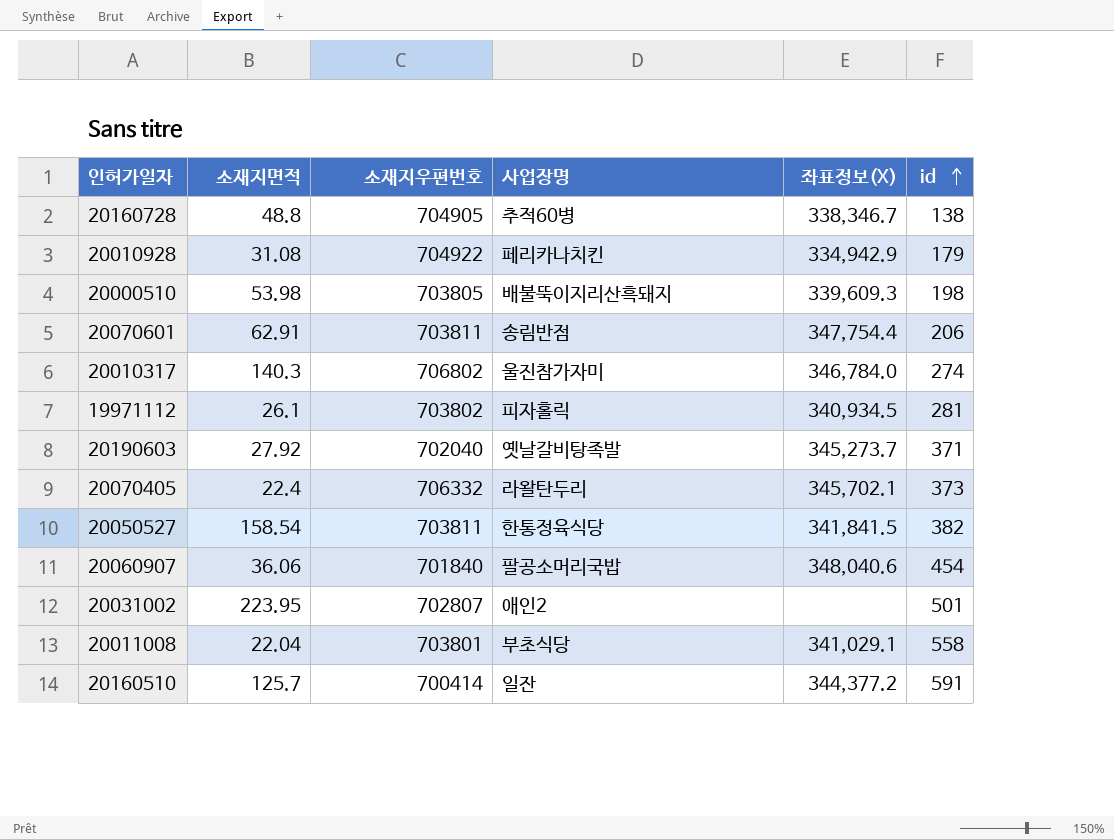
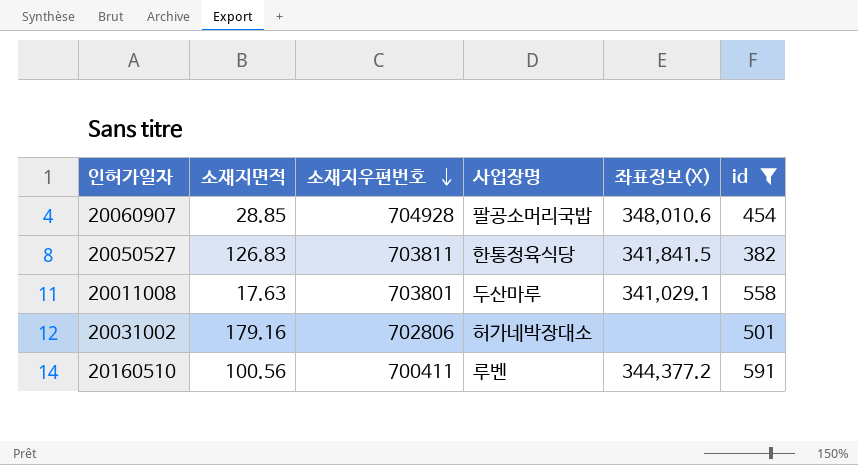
filter: none -> id >= 382
row order: id ascending -> 소재지우편번호 descending
20060907 | 소재지면적: 36.06 -> 28.85
20060907 | 소재지우편번호: 701840 -> 704928
20060907 | 좌표정보(X): 348,040.6 -> 348,010.6
20050527 | 소재지면적: 158.54 -> 126.83
20011008 | 소재지면적: 22.04 -> 17.63
20011008 | 사업장명: 부초식당 -> 두산마루
20031002 | 소재지면적: 223.95 -> 179.16
20031002 | 소재지우편번호: 702807 -> 702806
20031002 | 사업장명: 애인2 -> 허가네박장대소
20160510 | 소재지면적: 125.7 -> 100.56
20160510 | 소재지우편번호: 700414 -> 700411
20160510 | 사업장명: 일잔 -> 루벤

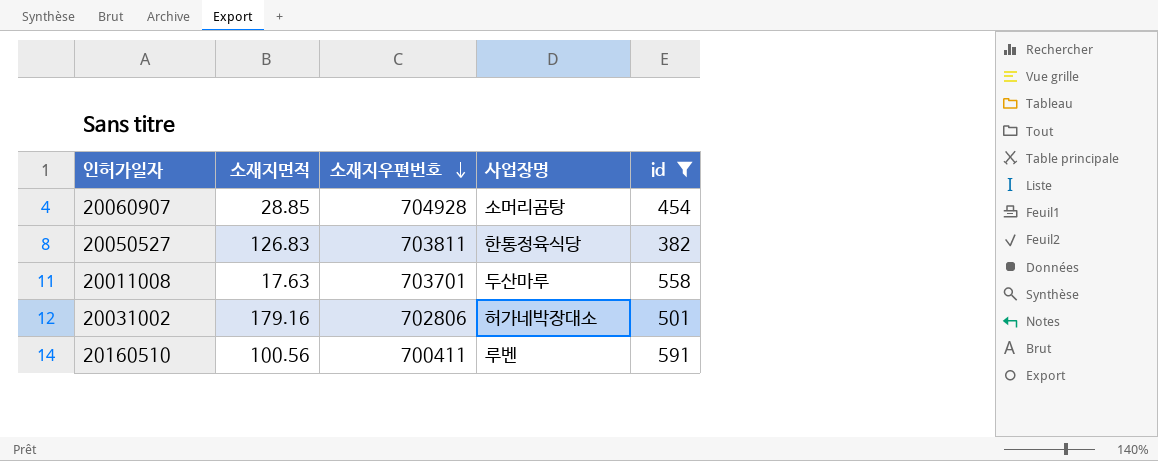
column 좌표정보(X) | position: 5 -> none
20060907 | 사업장명: 팔공소머리국밥 -> 소머리곰탕
20011008 | 소재지우편번호: 703801 -> 703701

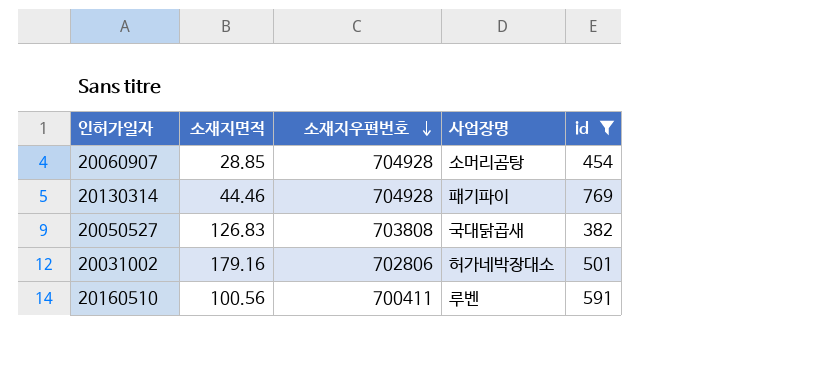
row 20011008: 17.63 | 703701 | 두산마루 | 558 -> none
row 20130314: none -> 44.46 | 704928 | 패기파이 | 769
20050527 | 소재지우편번호: 703811 -> 703808
20050527 | 사업장명: 한통정육식당 -> 국대닭곱새

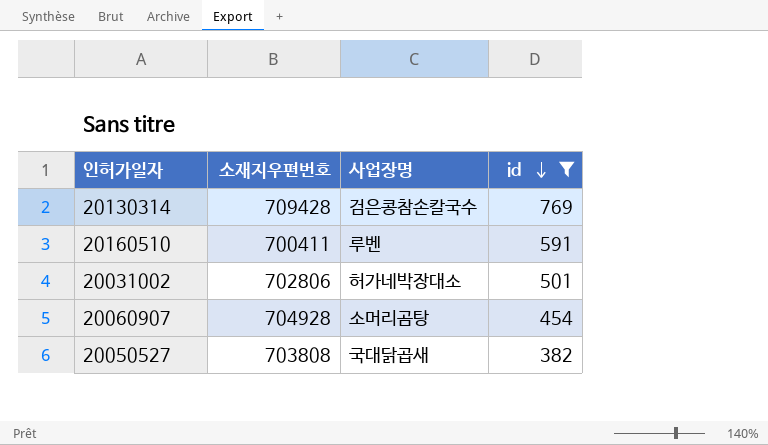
row order: 소재지우편번호 descending -> id descending
column 소재지면적 | position: 2 -> none
20130314 | 소재지우편번호: 704928 -> 709428
20130314 | 사업장명: 패기파이 -> 검은콩참손칼국수

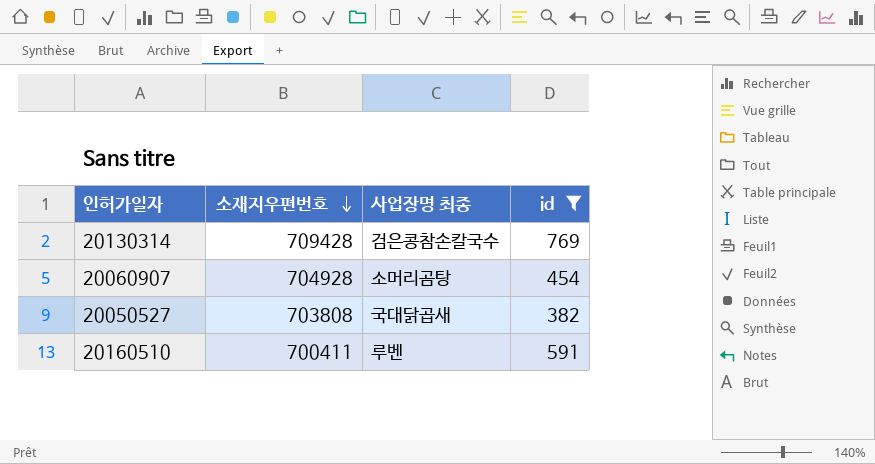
row order: id descending -> 소재지우편번호 descending
column name: 사업장명 -> 사업장명 최종
row 20031002: 702806 | 허가네박장대소 | 501 -> none

